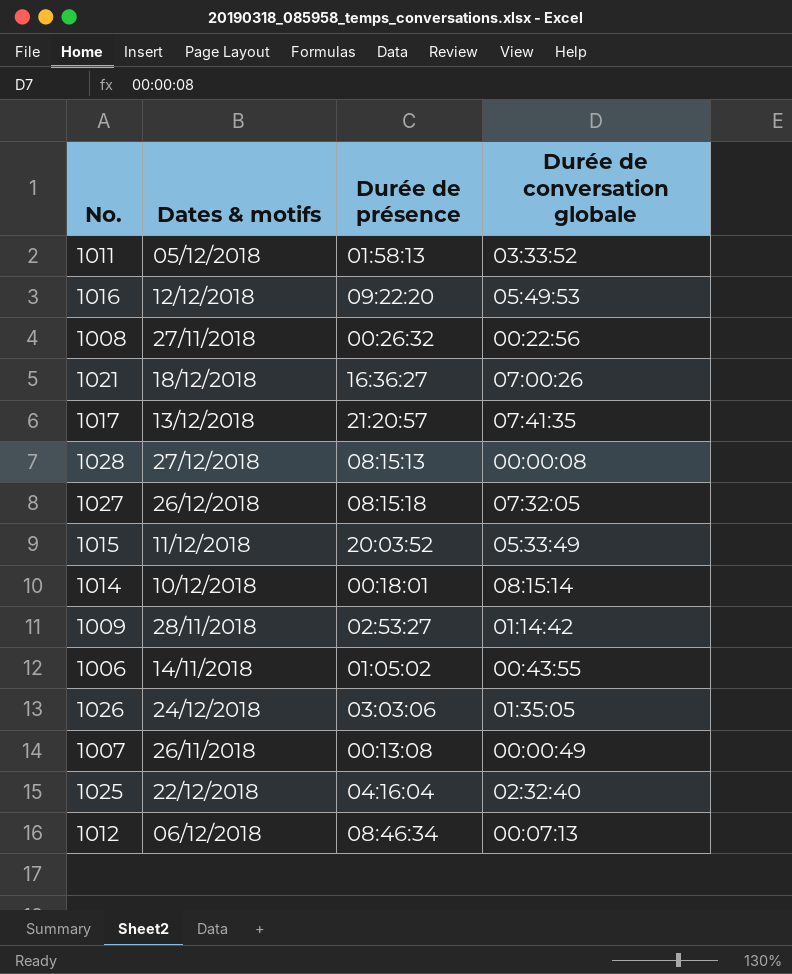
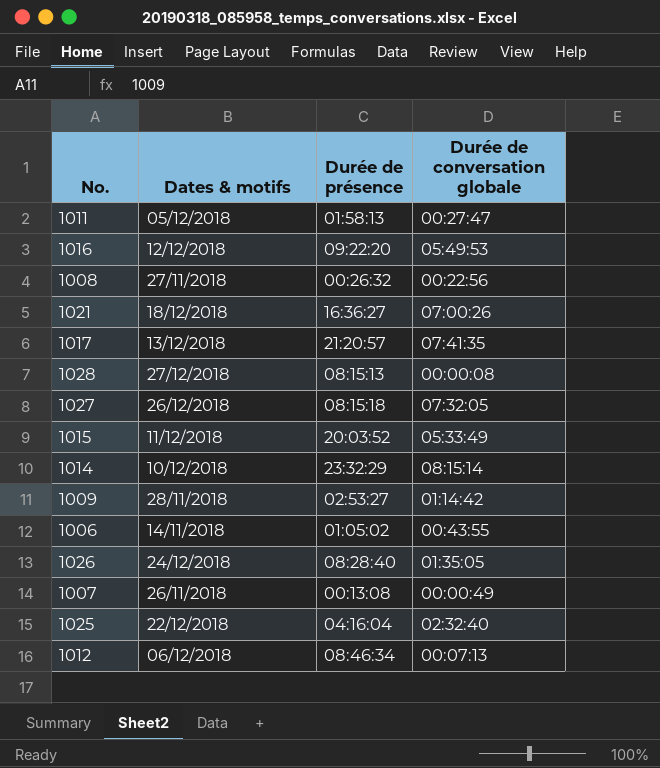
1011 | Durée de conversation globale: 03:33:52 -> 00:27:47
1014 | Durée de présence: 00:18:01 -> 23:32:29
1026 | Durée de présence: 03:03:06 -> 08:28:40

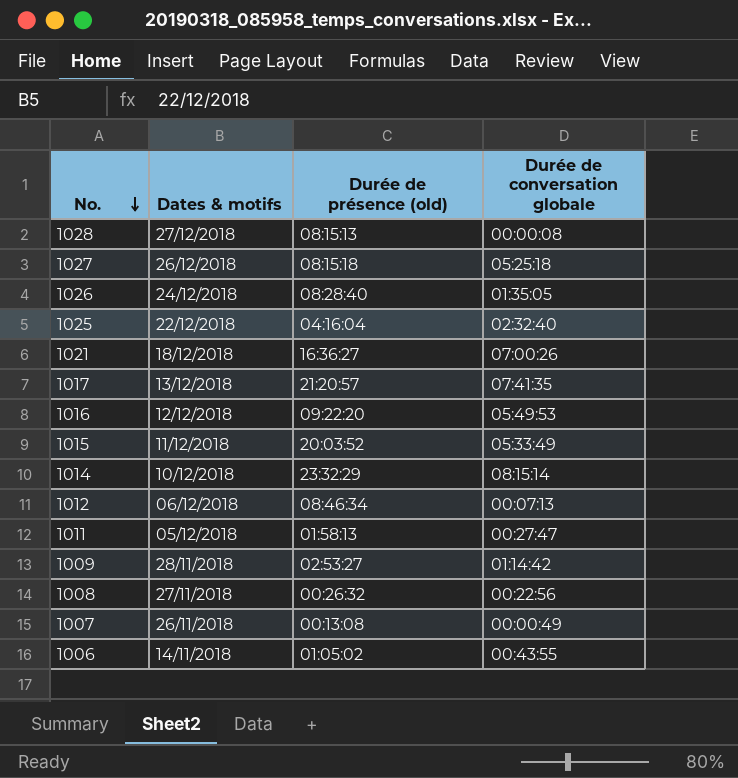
row order: none -> No. descending
column name: Durée de présence -> Durée de présence (old)
1027 | Durée de conversation globale: 07:32:05 -> 05:25:18

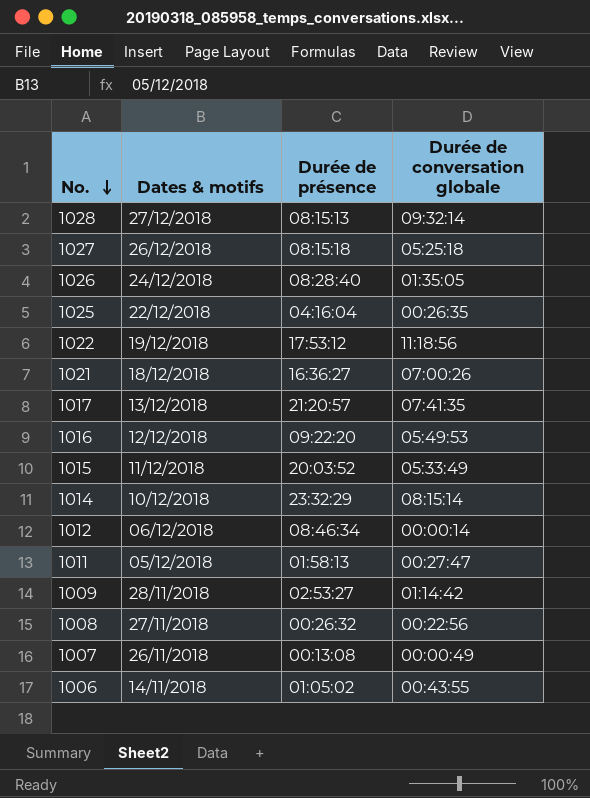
column name: Durée de présence (old) -> Durée de présence
1028 | Durée de conversation globale: 00:00:08 -> 09:32:14
1025 | Durée de conversation globale: 02:32:40 -> 00:26:35
row 1022: none -> 19/12/2018 | 17:53:12 | 11:18:56
1012 | Durée de conversation globale: 00:07:13 -> 00:00:14

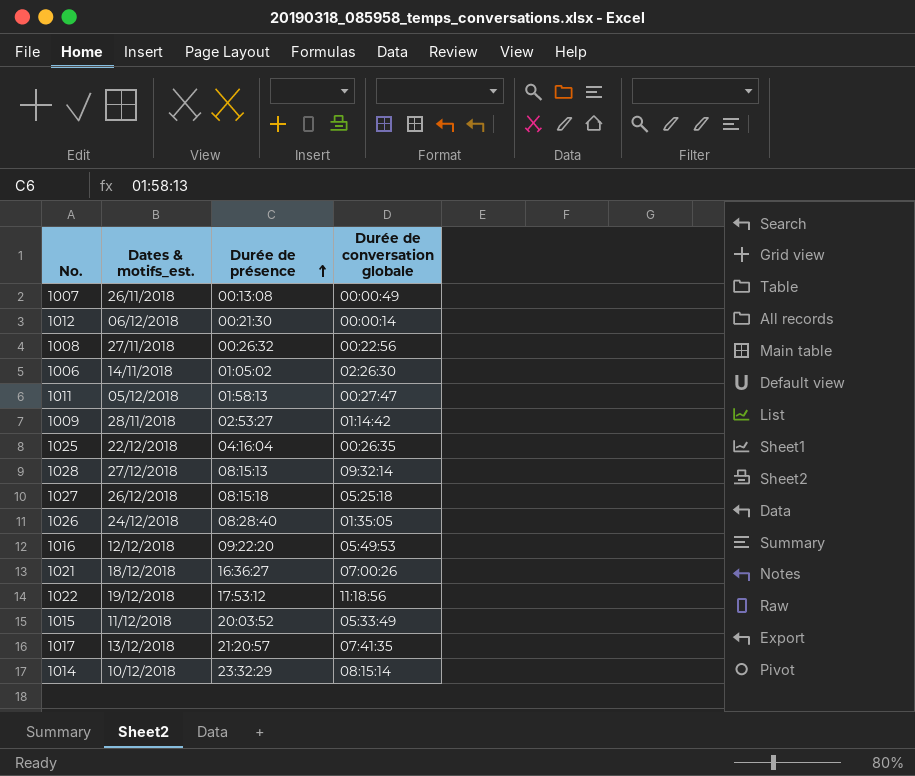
row order: No. descending -> Durée de présence ascending
column name: Dates & motifs -> Dates & motifs_est.
1012 | Durée de présence: 08:46:34 -> 00:21:30
1006 | Durée de conversation globale: 00:43:55 -> 02:26:30

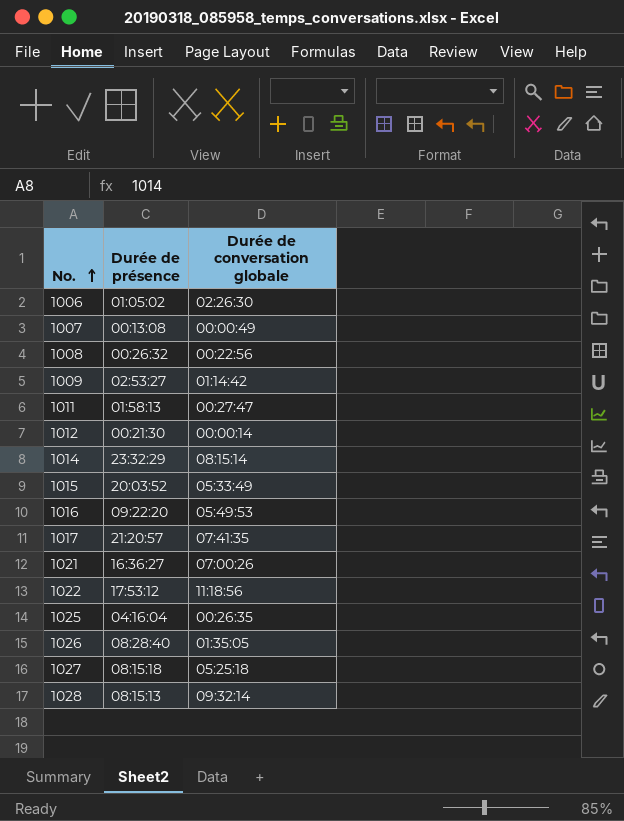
row order: Durée de présence ascending -> No. ascending
column Dates & motifs_est. | position: 2 -> none

